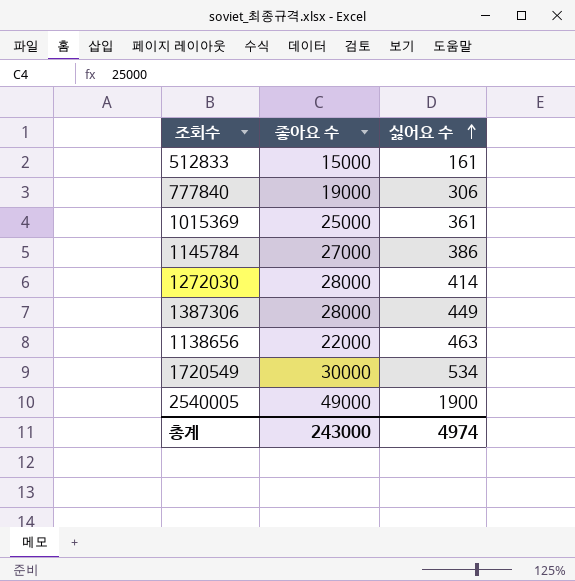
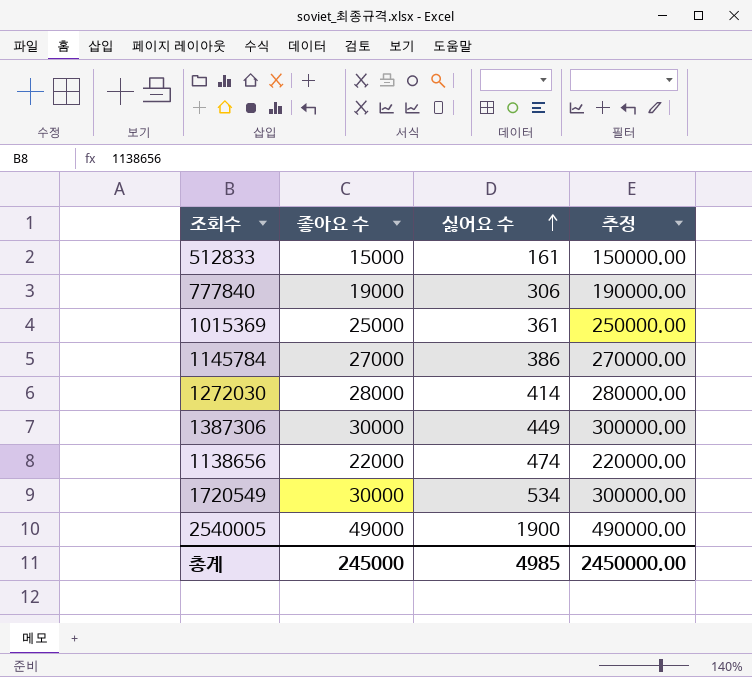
column 추정 | formula: none -> [좋아요 수] * 10
1387306 | 좋아요 수: 28000 -> 30000
1138656 | 싫어요 수: 463 -> 474
총계 | 좋아요 수: 243000 -> 245000
총계 | 싫어요 수: 4974 -> 4985

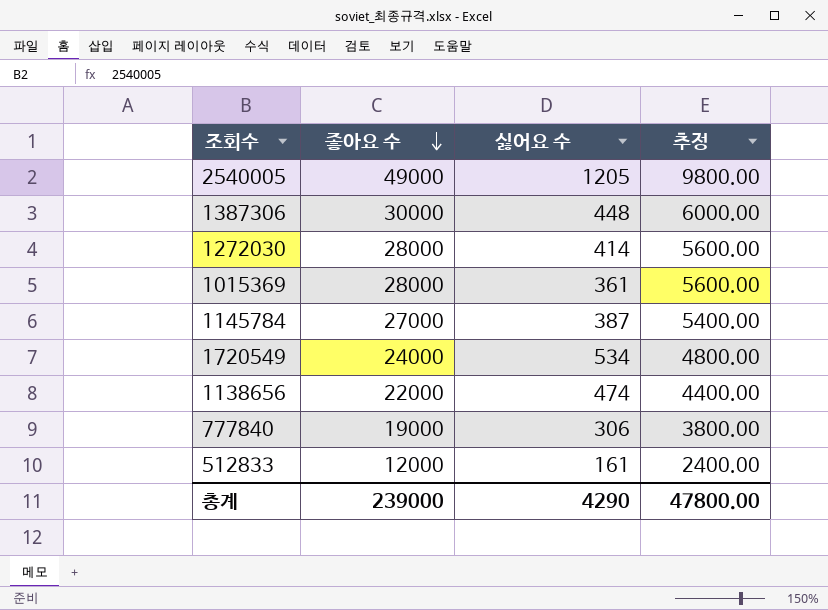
row order: 싫어요 수 ascending -> 좋아요 수 descending
column 추정 | formula: [좋아요 수] * 10 -> [좋아요 수] * 0.2
2540005 | 싫어요 수: 1900 -> 1205
1387306 | 싫어요 수: 449 -> 448
1015369 | 좋아요 수: 25000 -> 28000
1145784 | 싫어요 수: 386 -> 387
1720549 | 좋아요 수: 30000 -> 24000
512833 | 좋아요 수: 15000 -> 12000
총계 | 좋아요 수: 245000 -> 239000
총계 | 싫어요 수: 4985 -> 4290
총계 | 추정: 2450000.00 -> 47800.00

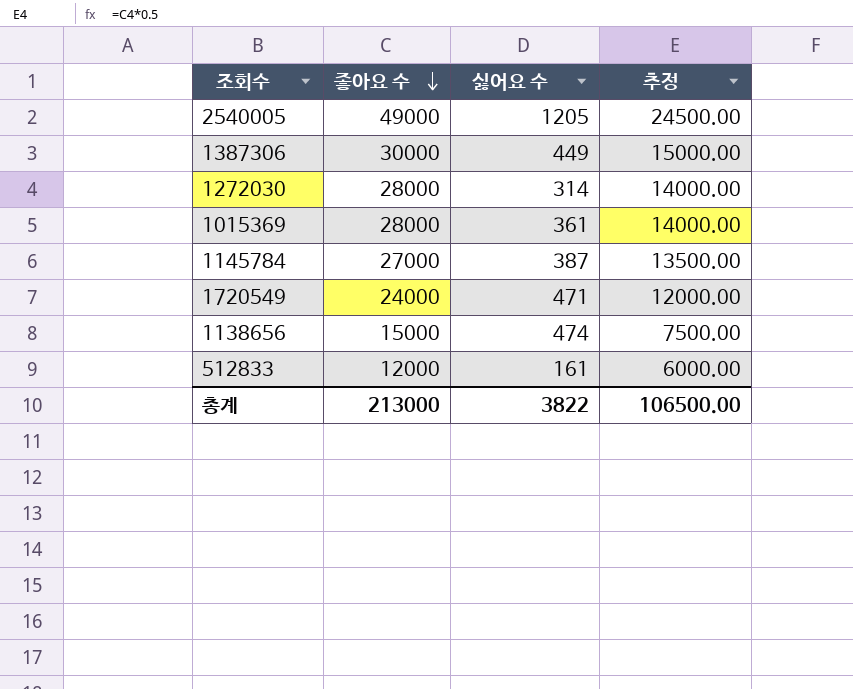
column 추정 | formula: [좋아요 수] * 0.2 -> [좋아요 수] * 0.5
row 777840: 19000 | 306 | 3800.00 -> none
1387306 | 싫어요 수: 448 -> 449
1272030 | 싫어요 수: 414 -> 314
1720549 | 싫어요 수: 534 -> 471
1138656 | 좋아요 수: 22000 -> 15000
총계 | 좋아요 수: 239000 -> 213000
총계 | 싫어요 수: 4290 -> 3822
총계 | 추정: 47800.00 -> 106500.00

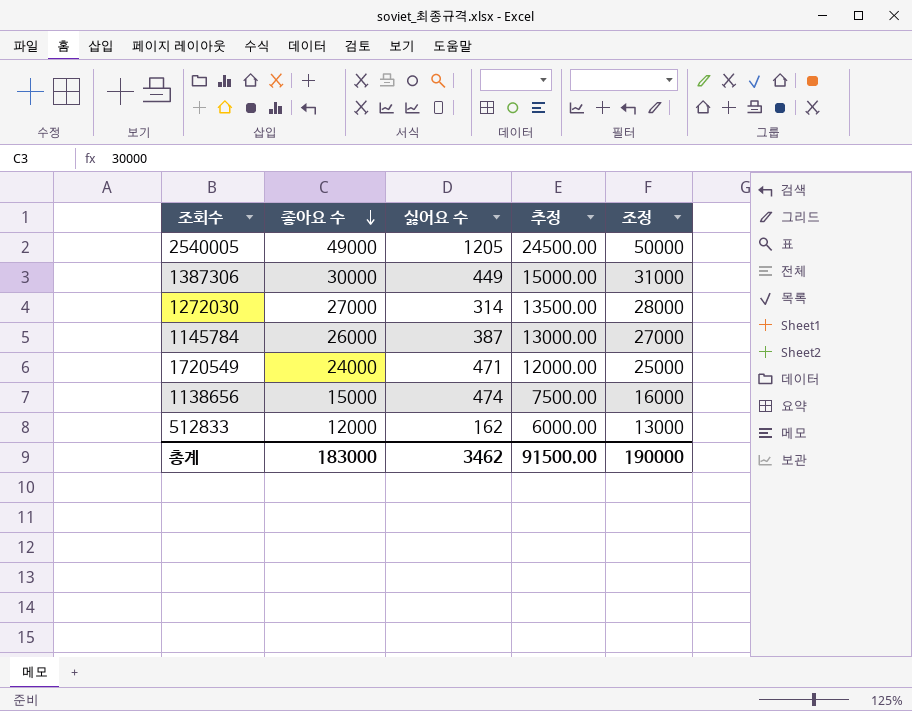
column 조정 | formula: none -> [좋아요 수] + 1000
row 1015369: 28000 | 361 | 14000.00 -> none
1272030 | 좋아요 수: 28000 -> 27000
1272030 | 추정: 14000.00 -> 13500.00
1145784 | 좋아요 수: 27000 -> 26000
1145784 | 추정: 13500.00 -> 13000.00
512833 | 싫어요 수: 161 -> 162
총계 | 좋아요 수: 213000 -> 183000
총계 | 싫어요 수: 3822 -> 3462
총계 | 추정: 106500.00 -> 91500.00

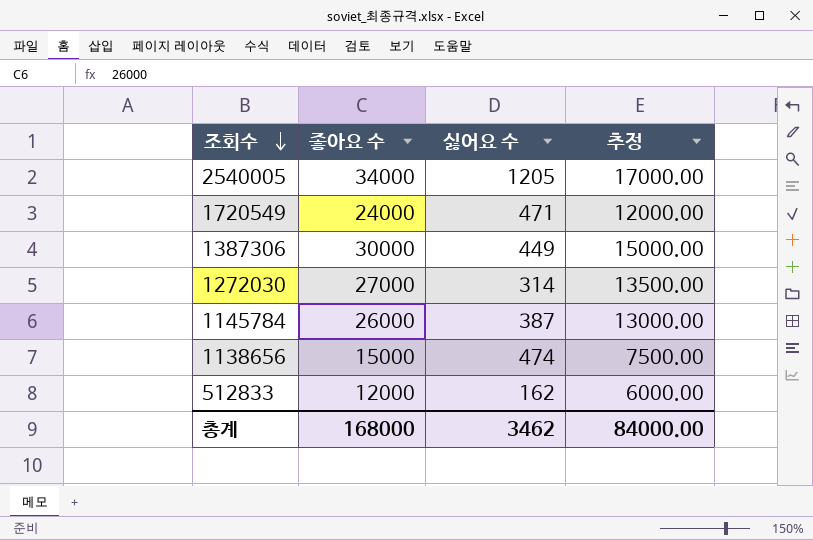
row order: 좋아요 수 descending -> 조회수 descending
column 조정 | formula: [좋아요 수] + 1000 -> none
2540005 | 좋아요 수: 49000 -> 34000
2540005 | 추정: 24500.00 -> 17000.00
총계 | 좋아요 수: 183000 -> 168000
총계 | 추정: 91500.00 -> 84000.00

